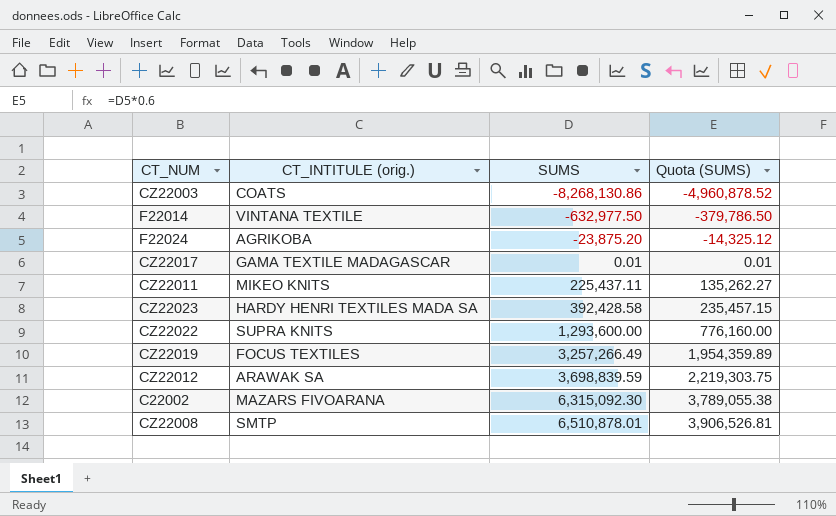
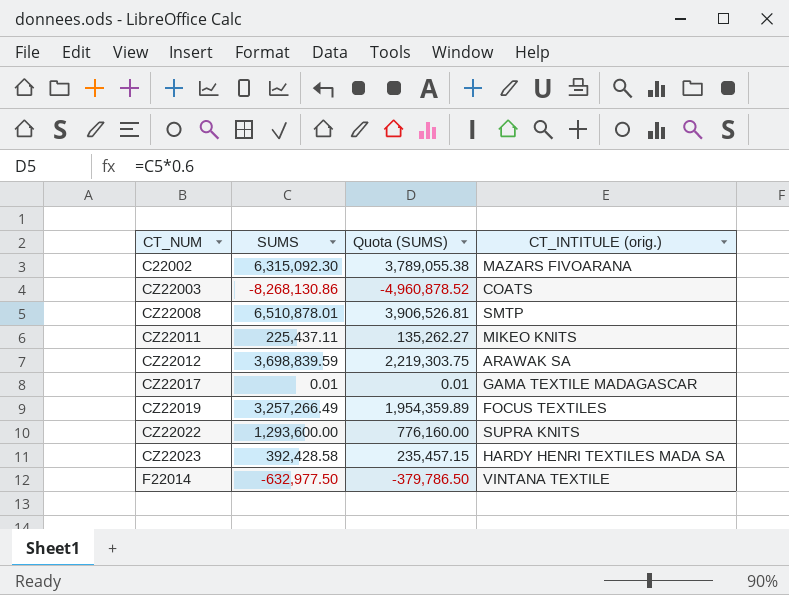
row order: SUMS ascending -> CT_NUM ascending
column CT_INTITULE (orig.) | position: 2 -> 4
row F22024: AGRIKOBA | -23,875.20 | -14,325.12 -> none

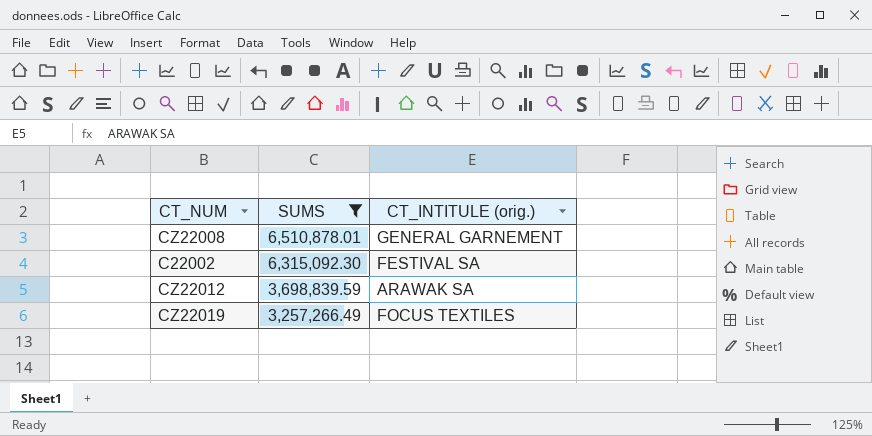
filter: none -> SUMS >= 3,257,266.49
row order: CT_NUM ascending -> SUMS descending
column Quota (SUMS) | formula: [SUMS] * 0.6 -> none
CZ22008 | CT_INTITULE (orig.): SMTP -> GENERAL GARNEMENT
C22002 | CT_INTITULE (orig.): MAZARS FIVOARANA -> FESTIVAL SA

